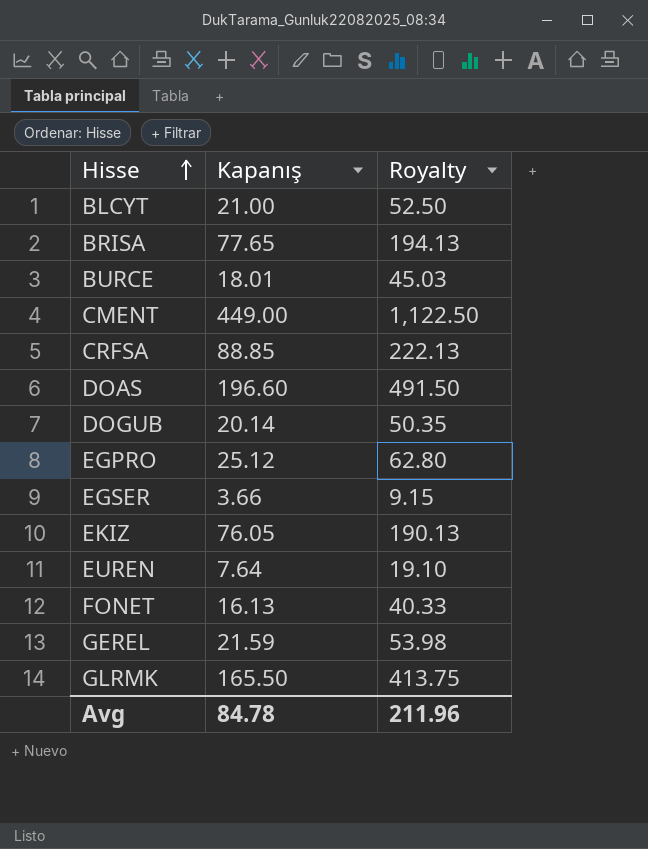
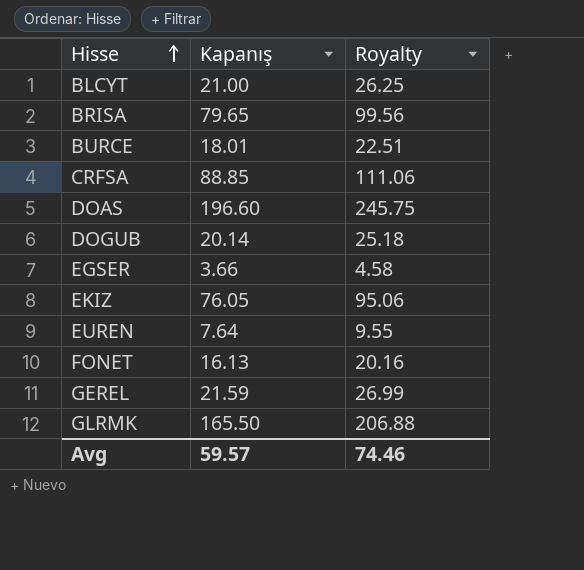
column Royalty | formula: [Kapanış] * 2.5 -> [Kapanış] * 1.25
row CMENT: 449.00 | 1,122.50 -> none
row EGPRO: 25.12 | 62.80 -> none
BRISA | Kapanış: 77.65 -> 79.65
Avg | Kapanış: 84.78 -> 59.57
Avg | Royalty: 211.96 -> 74.46

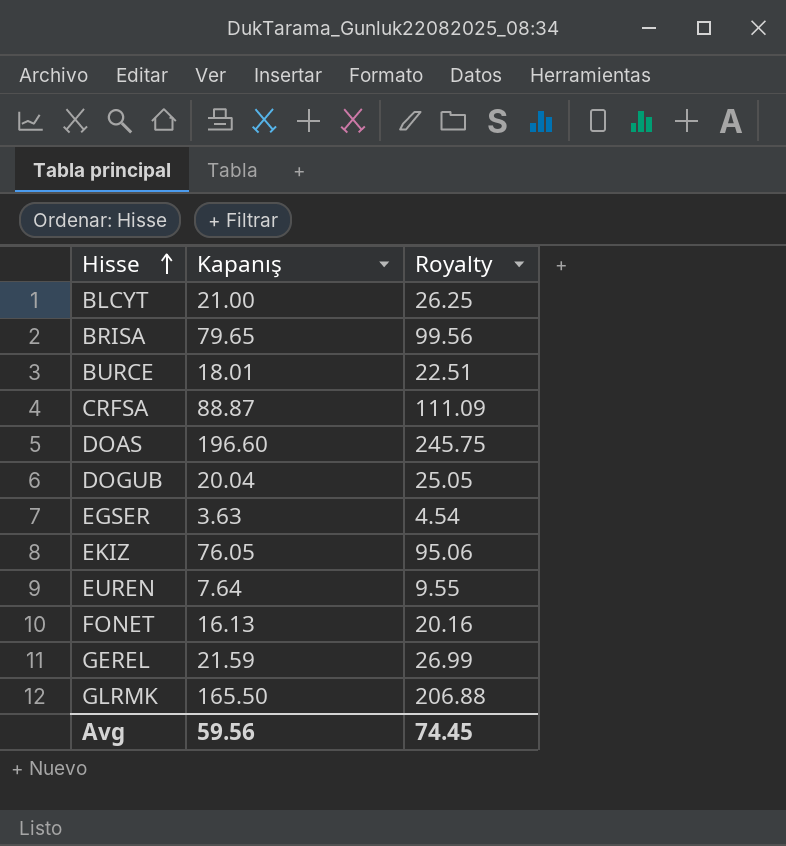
CRFSA | Kapanış: 88.85 -> 88.87
CRFSA | Royalty: 111.06 -> 111.09
DOGUB | Kapanış: 20.14 -> 20.04
DOGUB | Royalty: 25.18 -> 25.05
EGSER | Kapanış: 3.66 -> 3.63
EGSER | Royalty: 4.58 -> 4.54
Avg | Kapanış: 59.57 -> 59.56
Avg | Royalty: 74.46 -> 74.45

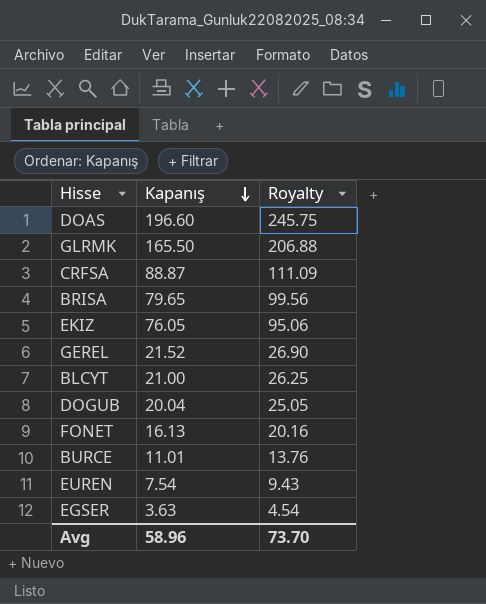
row order: Hisse ascending -> Kapanış descending
GEREL | Kapanış: 21.59 -> 21.52
GEREL | Royalty: 26.99 -> 26.90
BURCE | Kapanış: 18.01 -> 11.01
BURCE | Royalty: 22.51 -> 13.76
EUREN | Kapanış: 7.64 -> 7.54
EUREN | Royalty: 9.55 -> 9.43
Avg | Kapanış: 59.56 -> 58.96
Avg | Royalty: 74.45 -> 73.70

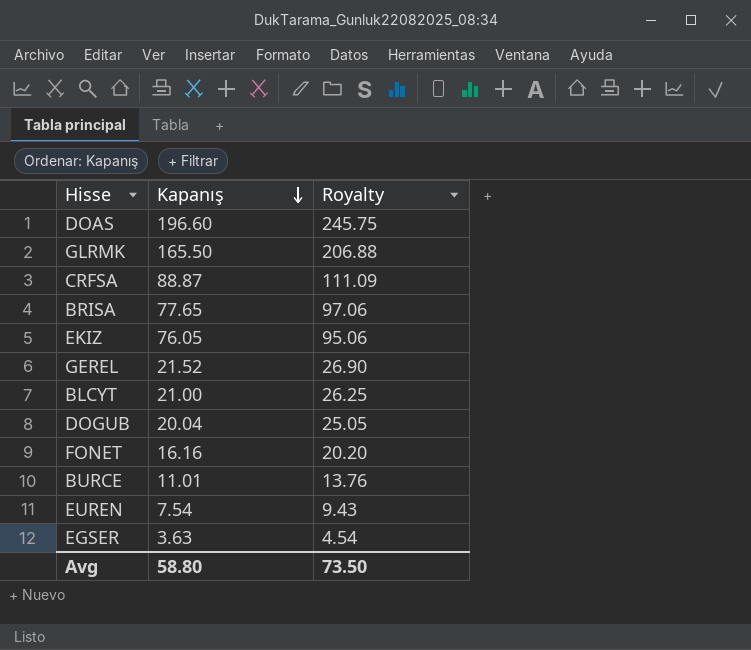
BRISA | Kapanış: 79.65 -> 77.65
BRISA | Royalty: 99.56 -> 97.06
FONET | Kapanış: 16.13 -> 16.16
FONET | Royalty: 20.16 -> 20.20
Avg | Kapanış: 58.96 -> 58.80
Avg | Royalty: 73.70 -> 73.50

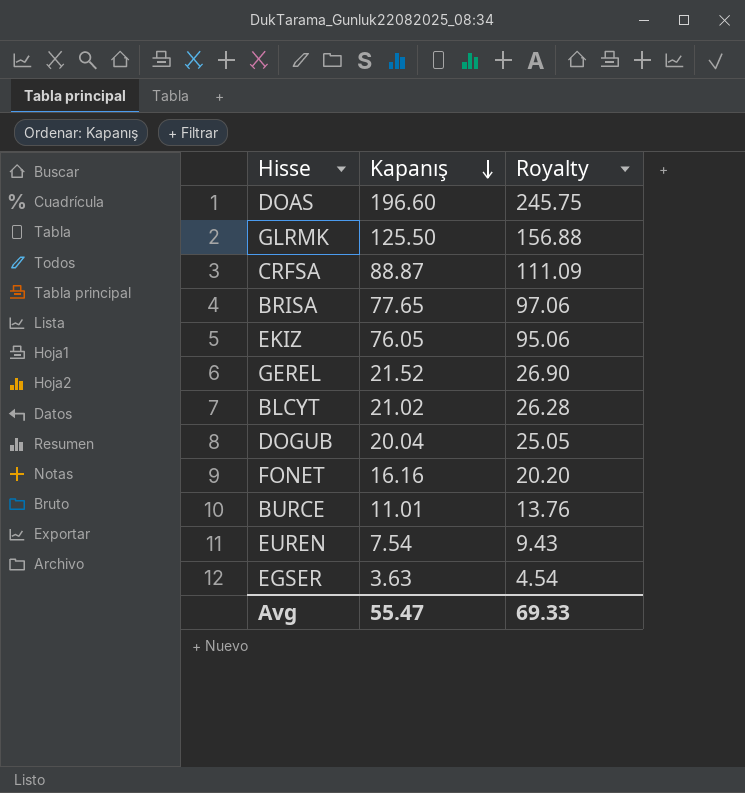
GLRMK | Kapanış: 165.50 -> 125.50
GLRMK | Royalty: 206.88 -> 156.88
BLCYT | Kapanış: 21.00 -> 21.02
BLCYT | Royalty: 26.25 -> 26.28
Avg | Kapanış: 58.80 -> 55.47
Avg | Royalty: 73.50 -> 69.33

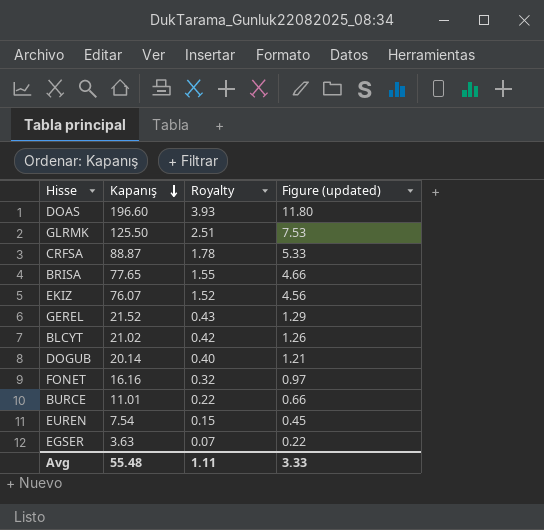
column Royalty | formula: [Kapanış] * 1.25 -> [Kapanış] * 0.02
column Figure (updated) | formula: none -> [Kapanış] * 0.06
EKIZ | Kapanış: 76.05 -> 76.07
DOGUB | Kapanış: 20.04 -> 20.14
Avg | Kapanış: 55.47 -> 55.48
Avg | Royalty: 69.33 -> 1.11

